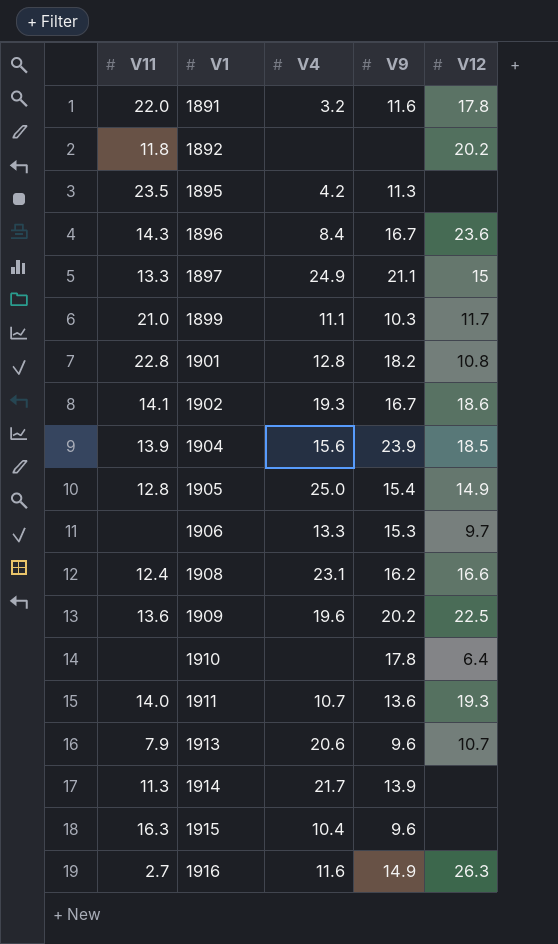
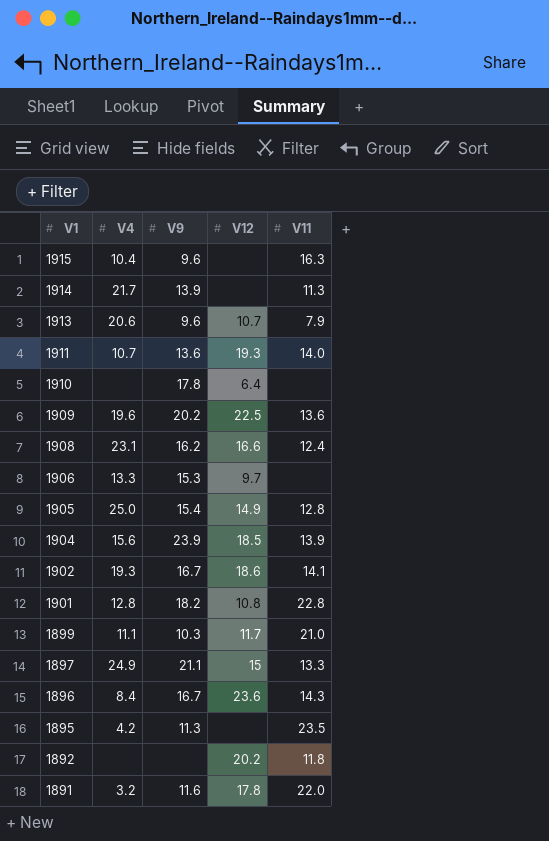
row order: V1 ascending -> V1 descending
column V11 | position: 1 -> 5
row 1916: 2.7 | 11.6 | 14.9 | 26.3 -> none

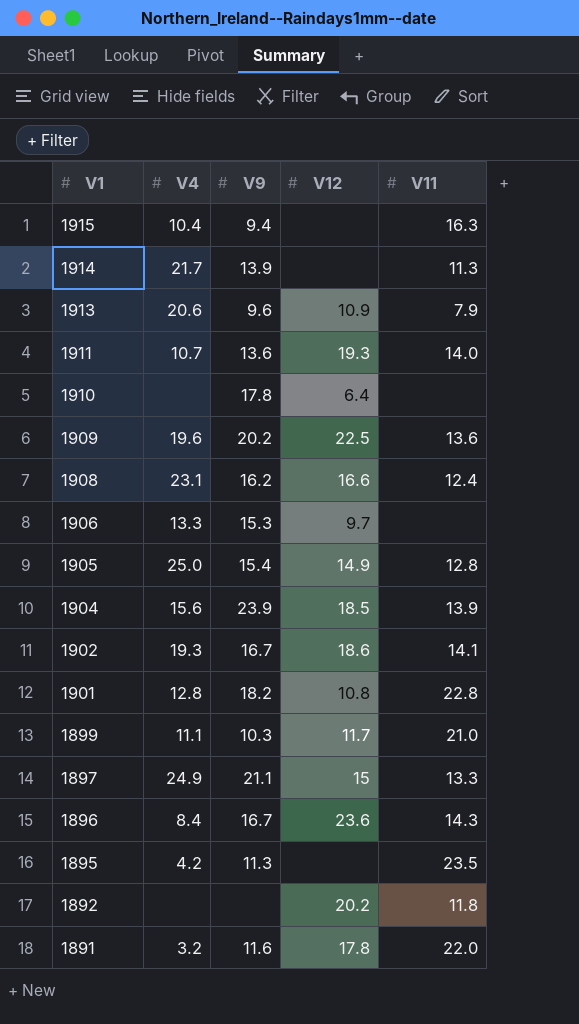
1915 | V9: 9.6 -> 9.4
1913 | V12: 10.7 -> 10.9

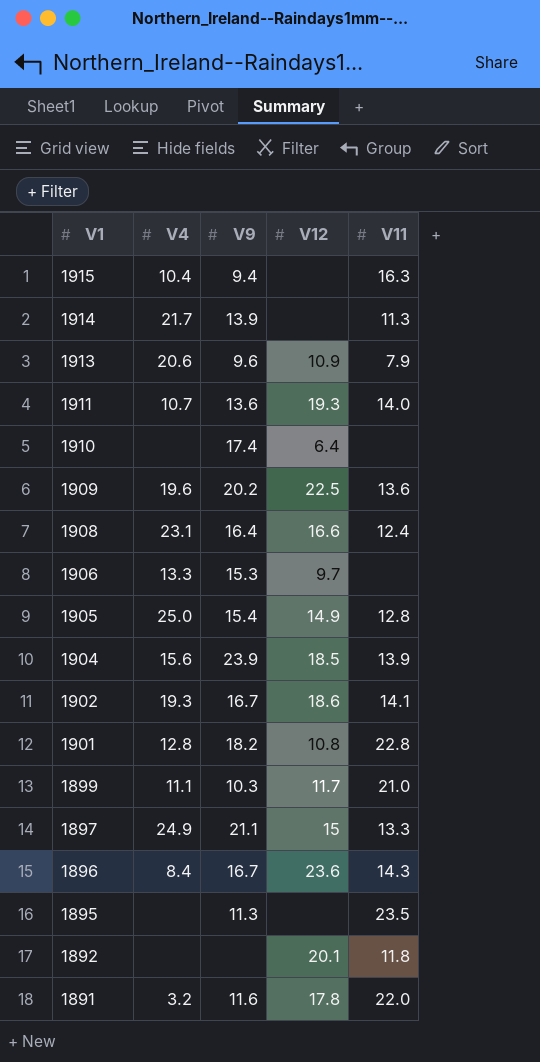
1910 | V9: 17.8 -> 17.4
1908 | V9: 16.2 -> 16.4
1895 | V4: 4.2 -> none
1892 | V12: 20.2 -> 20.1

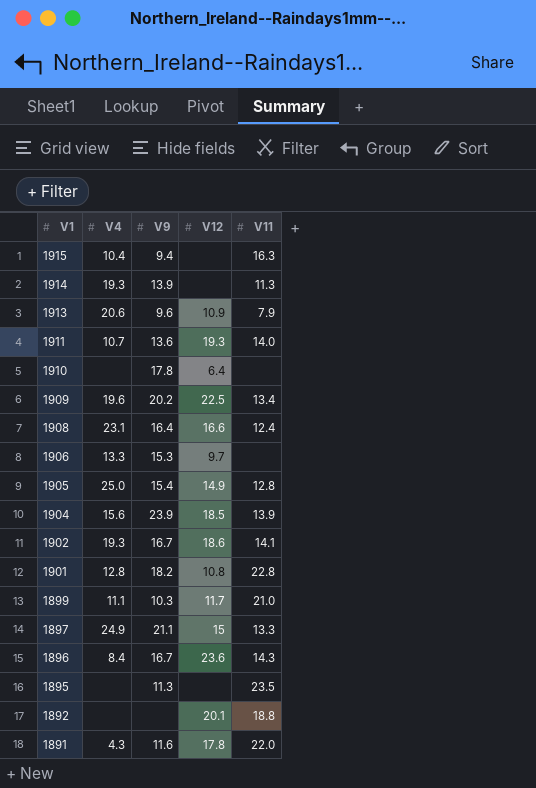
1914 | V4: 21.7 -> 19.3
1910 | V9: 17.4 -> 17.8
1909 | V11: 13.6 -> 13.4
1892 | V11: 11.8 -> 18.8
1891 | V4: 3.2 -> 4.3

